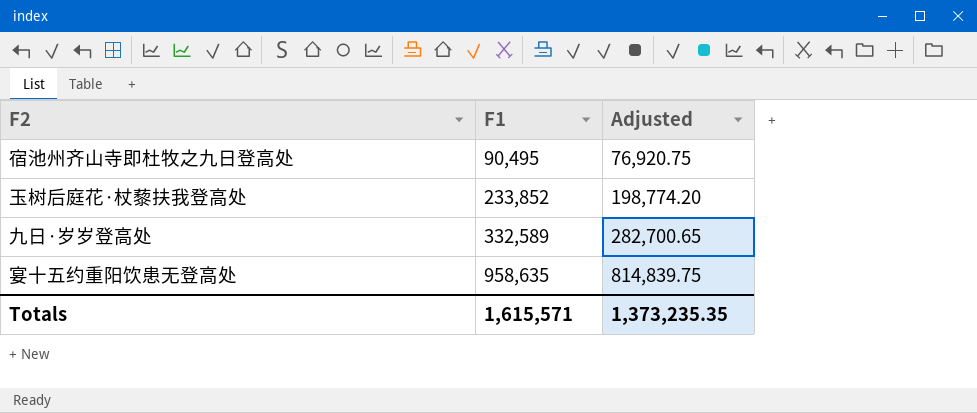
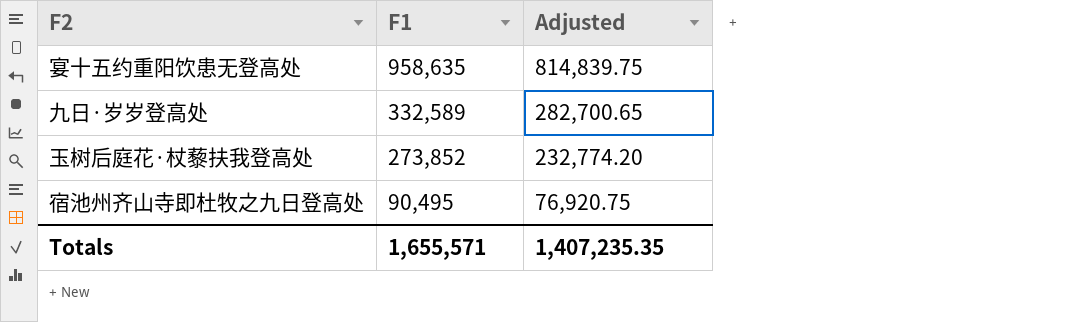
row order: F1 ascending -> F1 descending
玉树后庭花·杖藜扶我登高处 | F1: 233,852 -> 273,852
玉树后庭花·杖藜扶我登高处 | Adjusted: 198,774.20 -> 232,774.20
Totals | F1: 1,615,571 -> 1,655,571
Totals | Adjusted: 1,373,235.35 -> 1,407,235.35

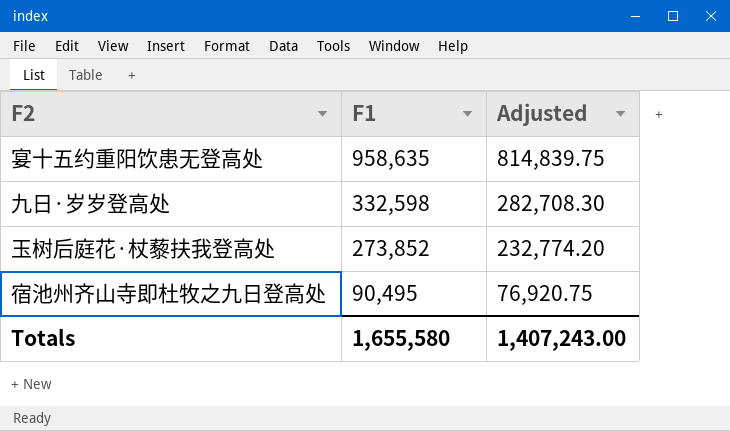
九日·岁岁登高处 | F1: 332,589 -> 332,598
九日·岁岁登高处 | Adjusted: 282,700.65 -> 282,708.30
Totals | F1: 1,655,571 -> 1,655,580
Totals | Adjusted: 1,407,235.35 -> 1,407,243.00

